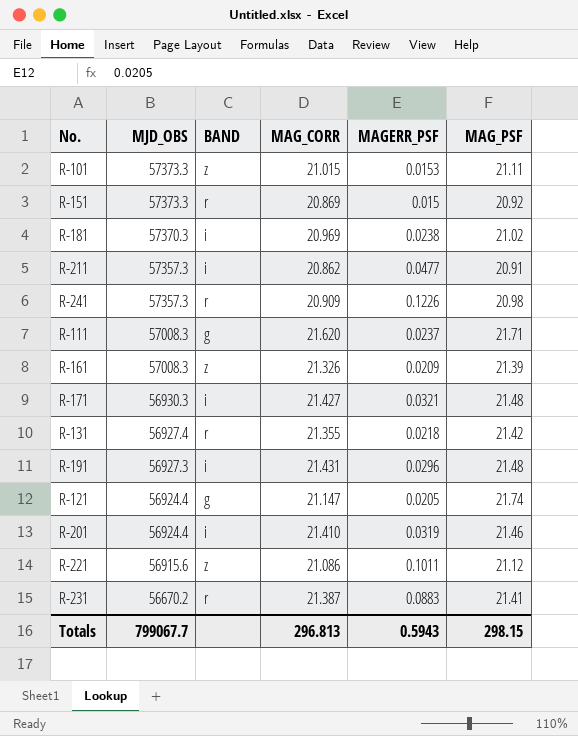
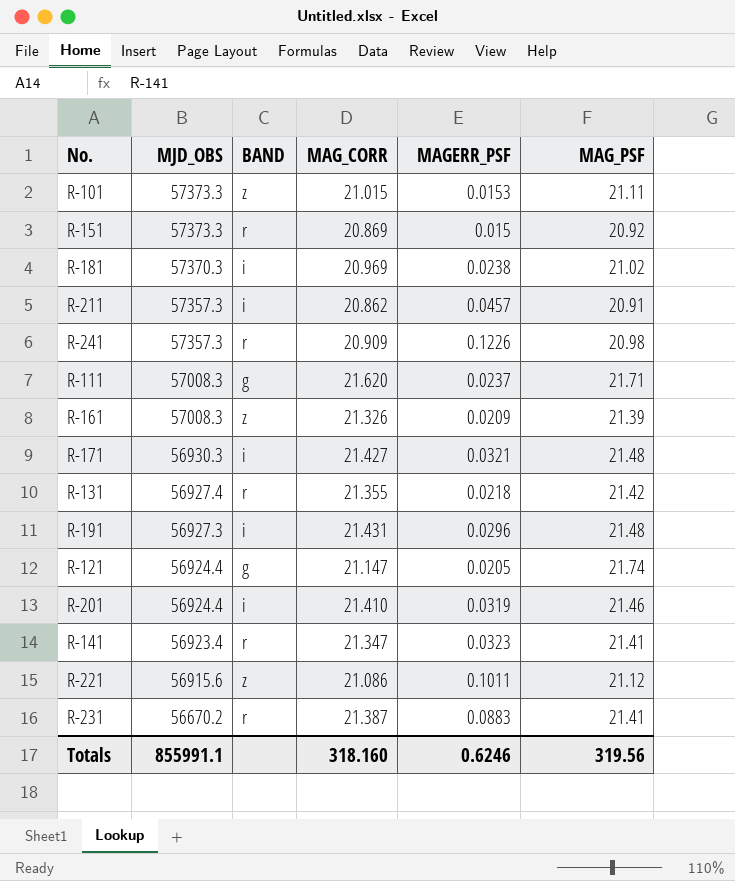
R-211 | MAGERR_PSF: 0.0477 -> 0.0457
row R-141: none -> 56923.4 | r | 21.347 | 0.0323 | 21.41
Totals | MJD_OBS: 799067.7 -> 855991.1
Totals | MAG_CORR: 296.813 -> 318.160
Totals | MAGERR_PSF: 0.5943 -> 0.6246
Totals | MAG_PSF: 298.15 -> 319.56

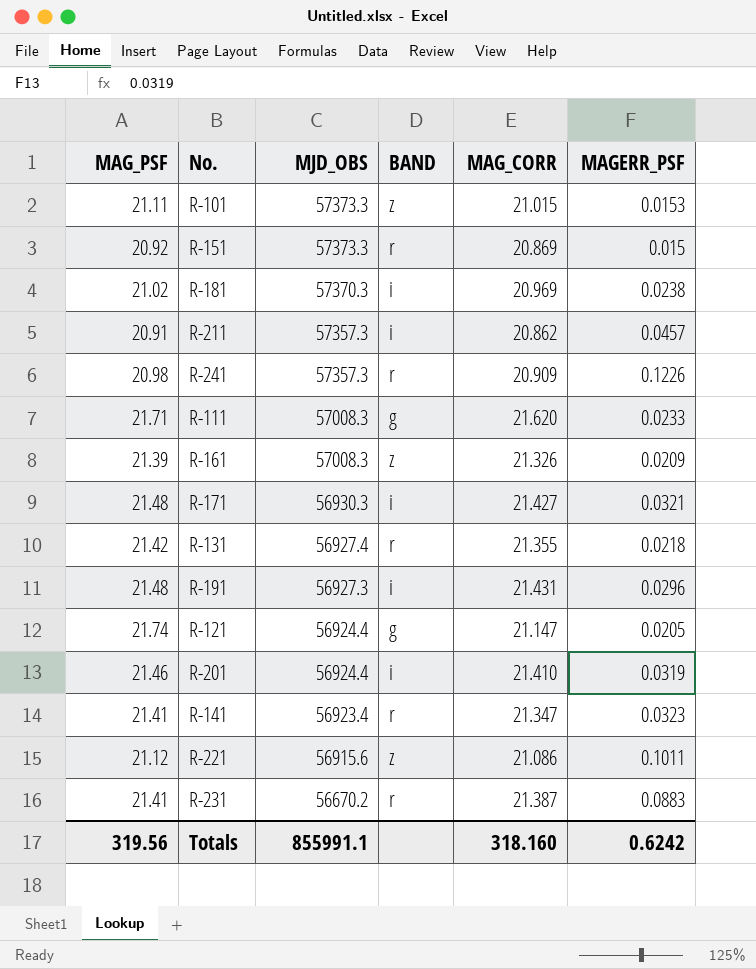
column MAG_PSF | position: 6 -> 1
R-111 | MAGERR_PSF: 0.0237 -> 0.0233
Totals | MAGERR_PSF: 0.6246 -> 0.6242

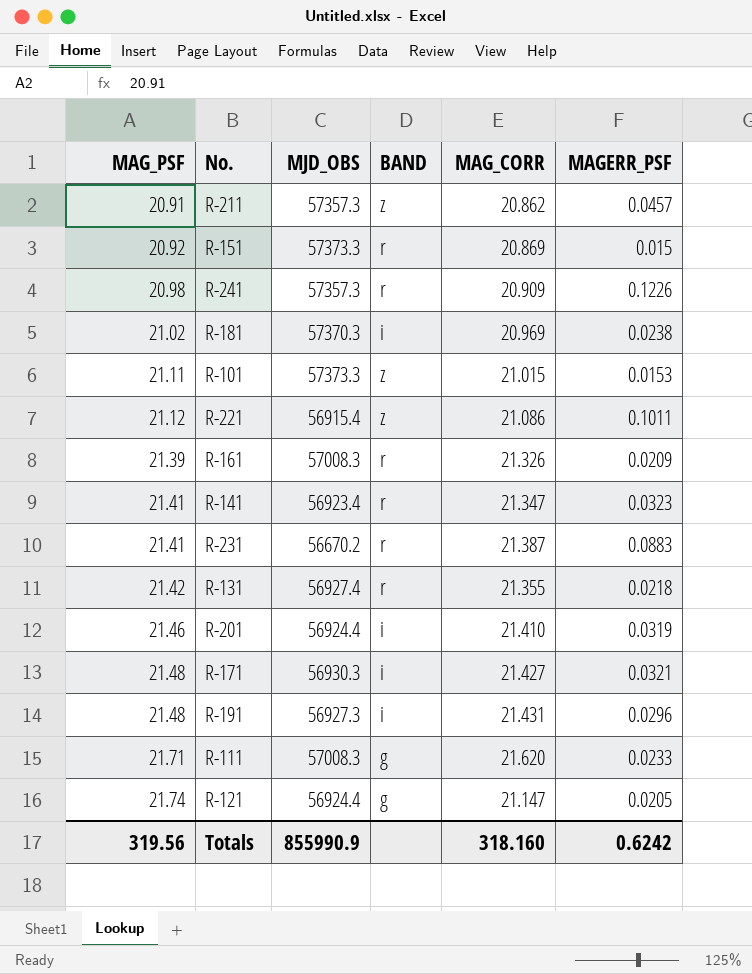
row order: MJD_OBS descending -> MAG_PSF ascending
R-211 | BAND: i -> z
R-221 | MJD_OBS: 56915.6 -> 56915.4
R-161 | BAND: z -> r
Totals | MJD_OBS: 855991.1 -> 855990.9

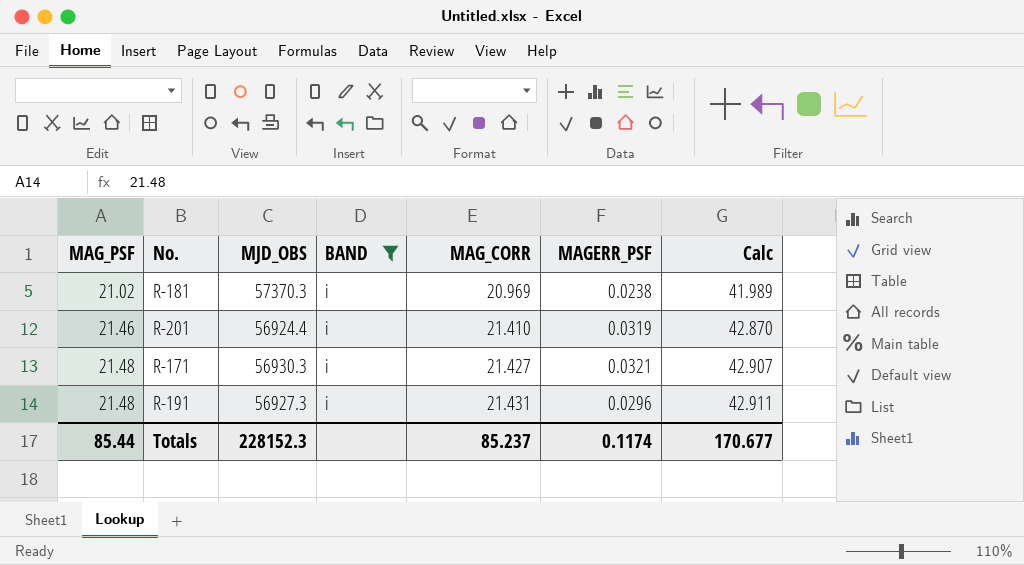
filter: none -> BAND = i
column Calc | formula: none -> [MAG_PSF] + [MAG_CORR]
Totals | MAG_PSF: 319.56 -> 85.44
Totals | MJD_OBS: 855990.9 -> 228152.3
Totals | MAG_CORR: 318.160 -> 85.237
Totals | MAGERR_PSF: 0.6242 -> 0.1174

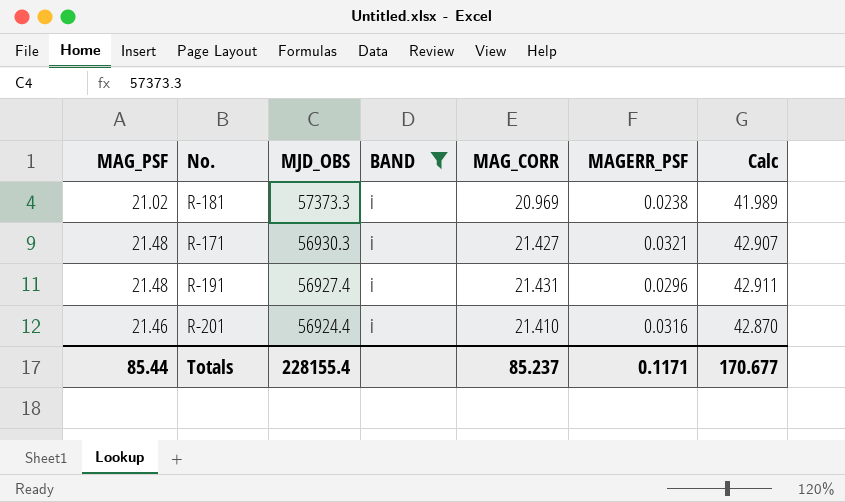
row order: MAG_PSF ascending -> MJD_OBS descending
R-181 | MJD_OBS: 57370.3 -> 57373.3
R-191 | MJD_OBS: 56927.3 -> 56927.4
R-201 | MAGERR_PSF: 0.0319 -> 0.0316
Totals | MJD_OBS: 228152.3 -> 228155.4
Totals | MAGERR_PSF: 0.1174 -> 0.1171

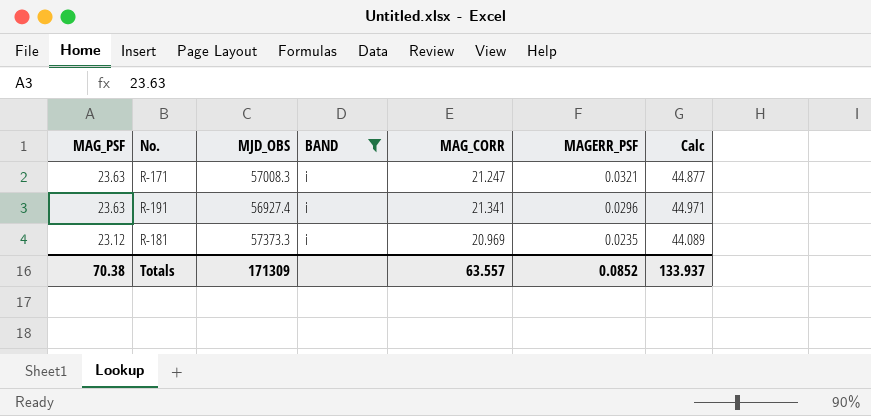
row order: MJD_OBS descending -> MAG_PSF descending
row R-201: 21.46 | 56924.4 | i | 21.410 | 0.0316 | 42.870 -> none
R-171 | MAG_PSF: 21.48 -> 23.63
R-171 | MJD_OBS: 56930.3 -> 57008.3
R-171 | MAG_CORR: 21.427 -> 21.247
R-171 | Calc: 42.907 -> 44.877
R-191 | MAG_PSF: 21.48 -> 23.63
R-191 | MAG_CORR: 21.431 -> 21.341
R-191 | Calc: 42.911 -> 44.971
R-181 | MAG_PSF: 21.02 -> 23.12
R-181 | MAGERR_PSF: 0.0238 -> 0.0235
R-181 | Calc: 41.989 -> 44.089
Totals | MAG_PSF: 85.44 -> 70.38
Totals | MJD_OBS: 228155.4 -> 171309
Totals | MAG_CORR: 85.237 -> 63.557
Totals | MAGERR_PSF: 0.1171 -> 0.0852
Totals | Calc: 170.677 -> 133.937

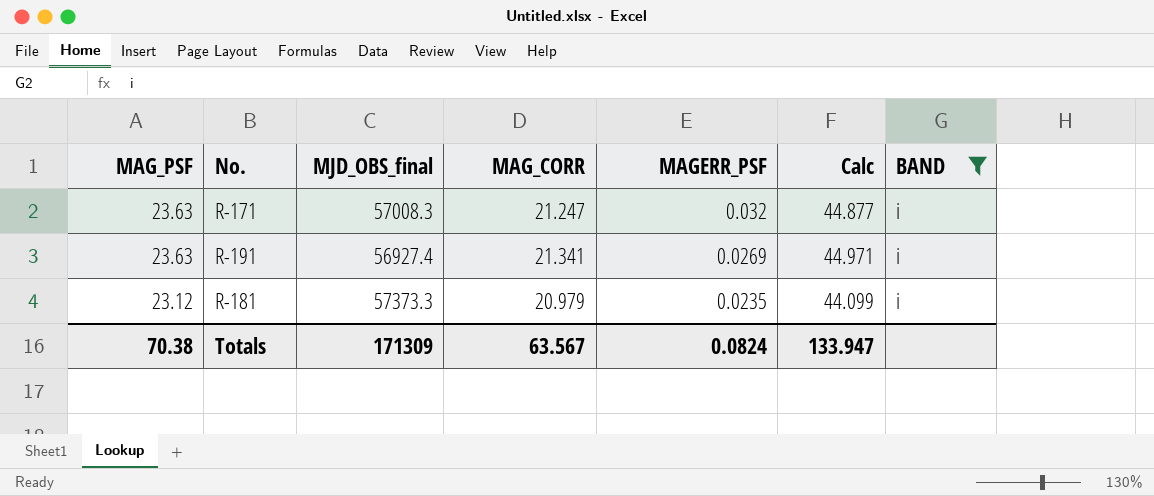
column name: MJD_OBS -> MJD_OBS_final
column BAND | position: 4 -> 7
R-171 | MAGERR_PSF: 0.0321 -> 0.032
R-191 | MAGERR_PSF: 0.0296 -> 0.0269
R-181 | MAG_CORR: 20.969 -> 20.979
R-181 | Calc: 44.089 -> 44.099
Totals | MAG_CORR: 63.557 -> 63.567
Totals | MAGERR_PSF: 0.0852 -> 0.0824
Totals | Calc: 133.937 -> 133.947

